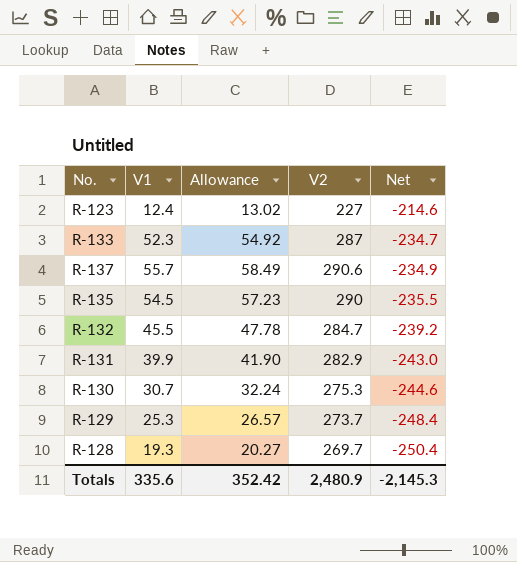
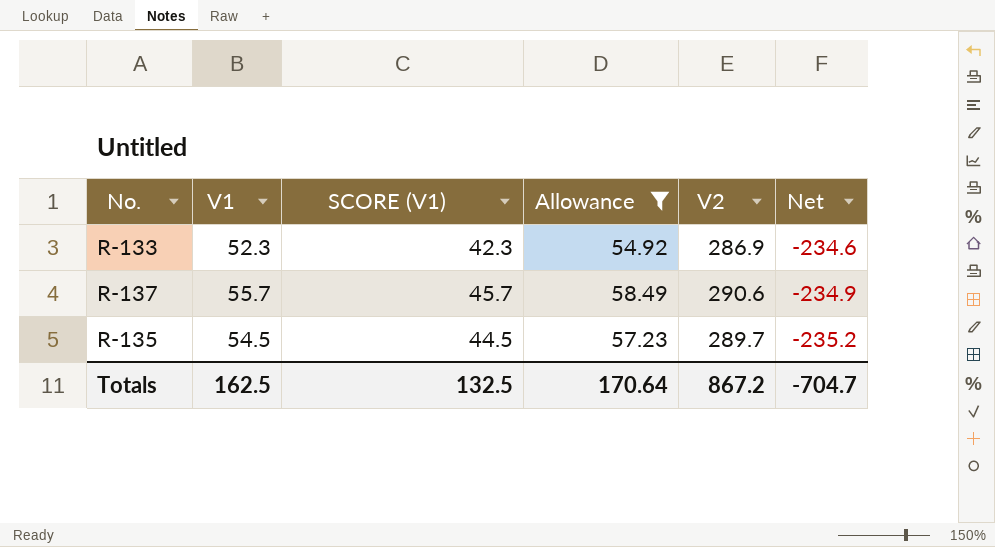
filter: none -> Allowance >= 54.92
column SCORE (V1) | formula: none -> [V1] - 10
R-133 | V2: 287 -> 286.9
R-133 | Net: -234.7 -> -234.6
R-135 | V2: 290 -> 289.7
R-135 | Net: -235.5 -> -235.2
Totals | V1: 335.6 -> 162.5
Totals | Allowance: 352.42 -> 170.64
Totals | V2: 2,480.9 -> 867.2
Totals | Net: -2,145.3 -> -704.7

